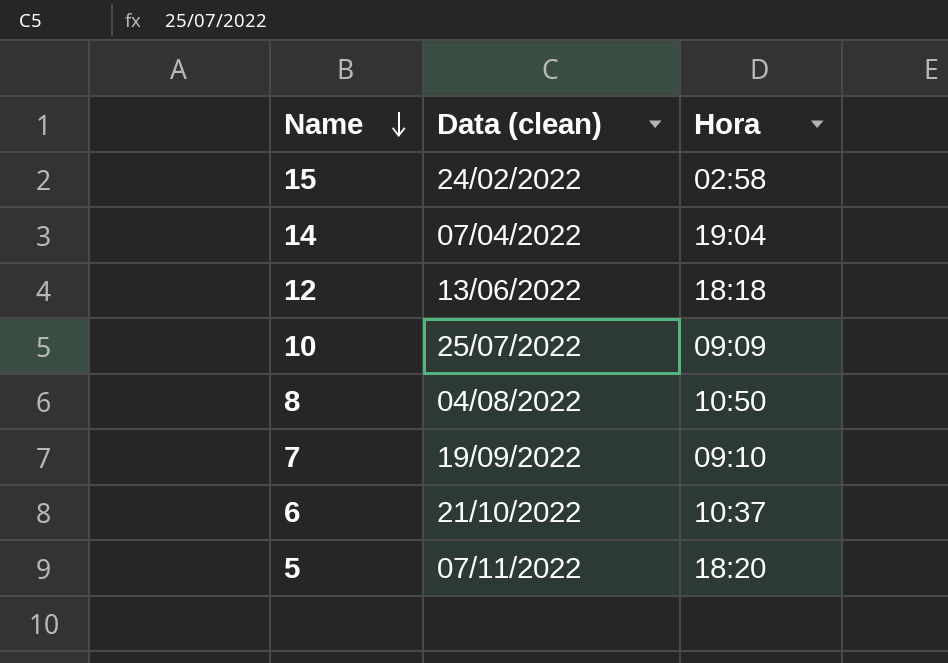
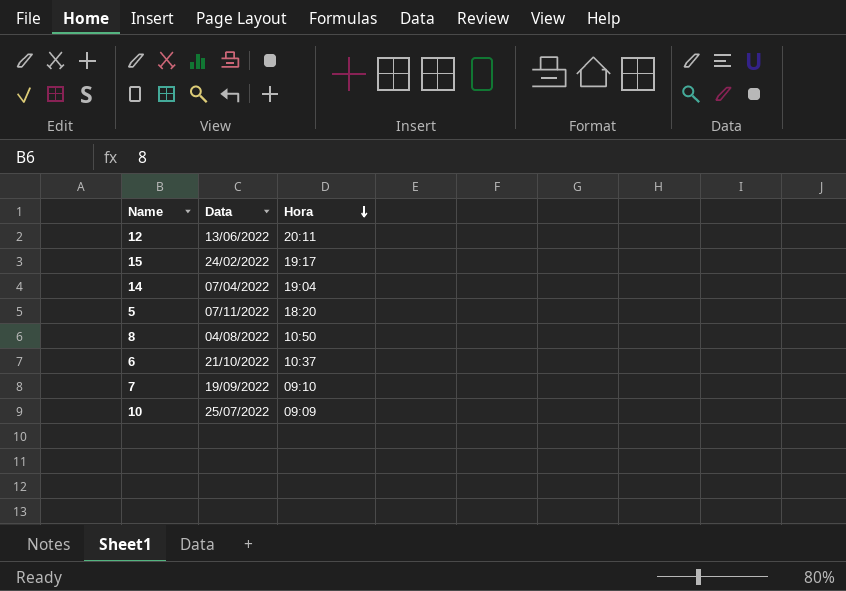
row order: Name descending -> Hora descending
column name: Data (clean) -> Data
12 | Hora: 18:18 -> 20:11
15 | Hora: 02:58 -> 19:17

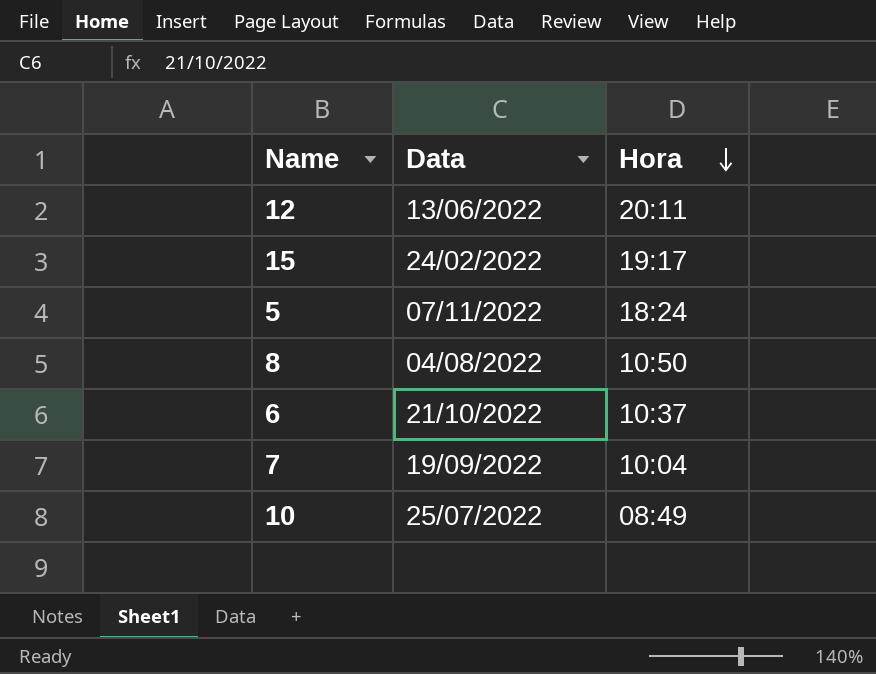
row 14: 07/04/2022 | 19:04 -> none
5 | Hora: 18:20 -> 18:24
7 | Hora: 09:10 -> 10:04
10 | Hora: 09:09 -> 08:49

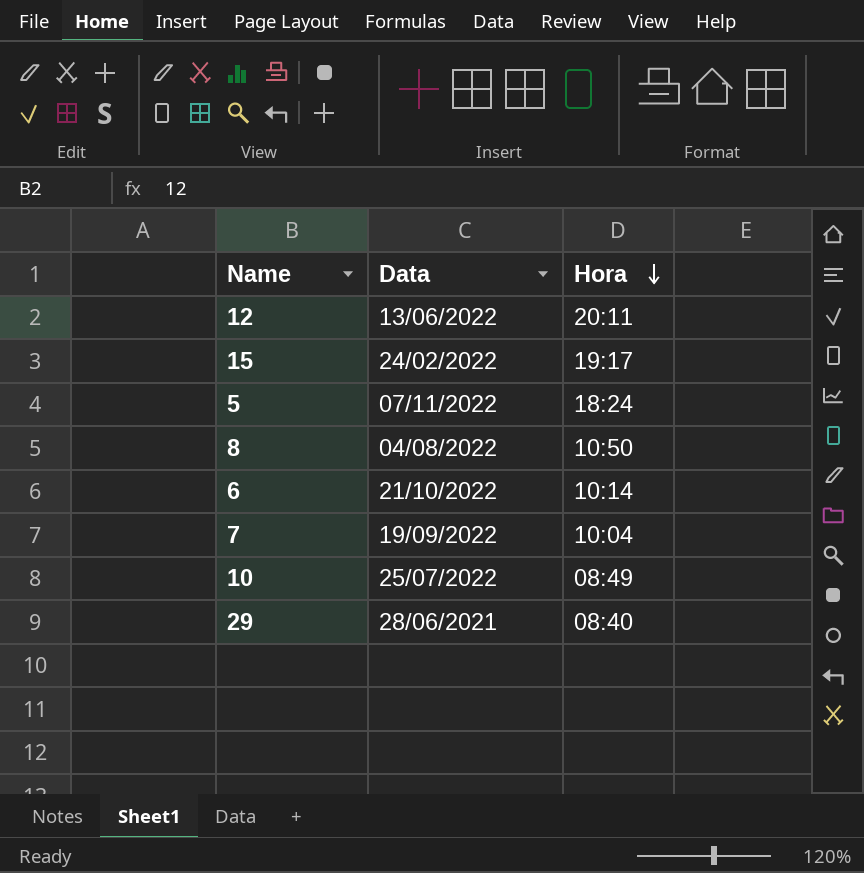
6 | Hora: 10:37 -> 10:14
row 29: none -> 28/06/2021 | 08:40

